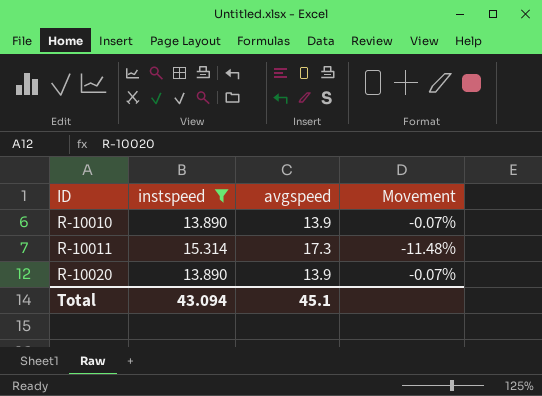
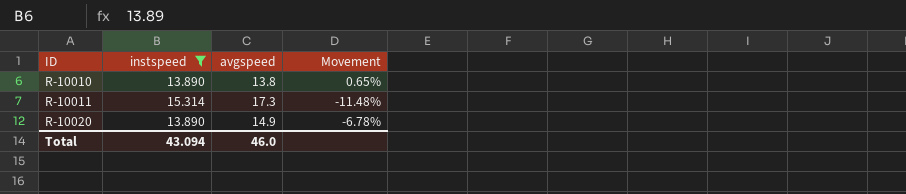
R-10010 | avgspeed: 13.9 -> 13.8
R-10010 | Movement: -0.07% -> 0.65%
R-10020 | avgspeed: 13.9 -> 14.9
R-10020 | Movement: -0.07% -> -6.78%
Total | avgspeed: 45.1 -> 46.0

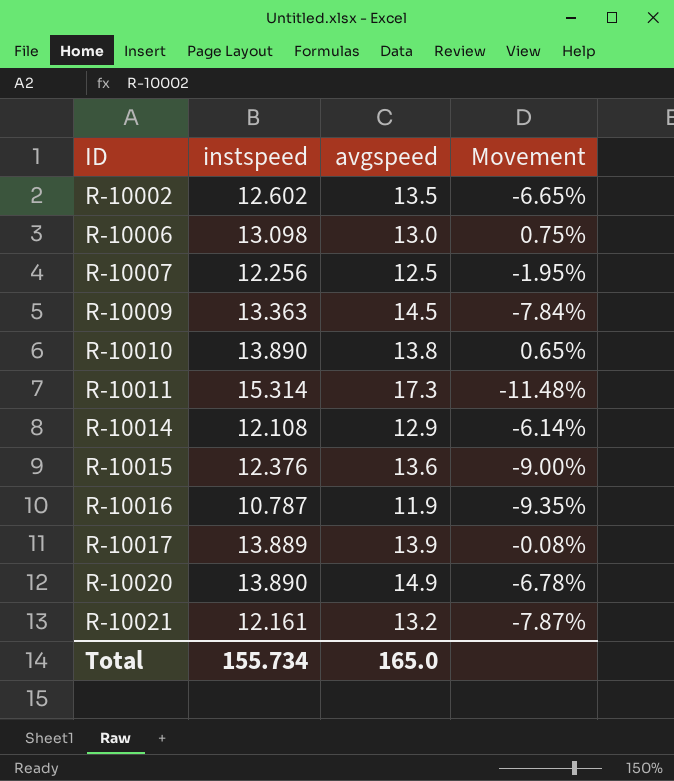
filter: instspeed >= 13.890 -> none
Total | instspeed: 43.094 -> 155.734
Total | avgspeed: 46.0 -> 165.0

